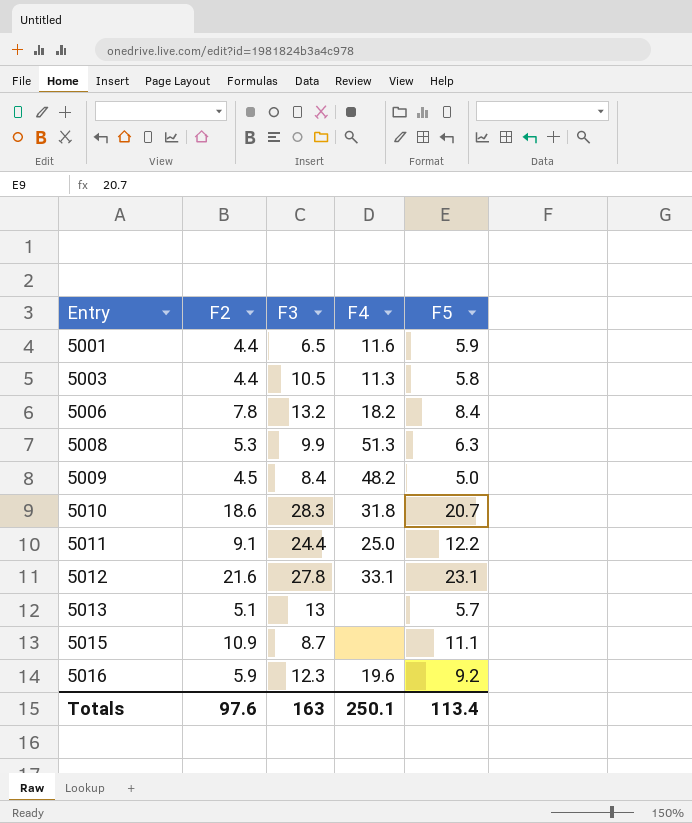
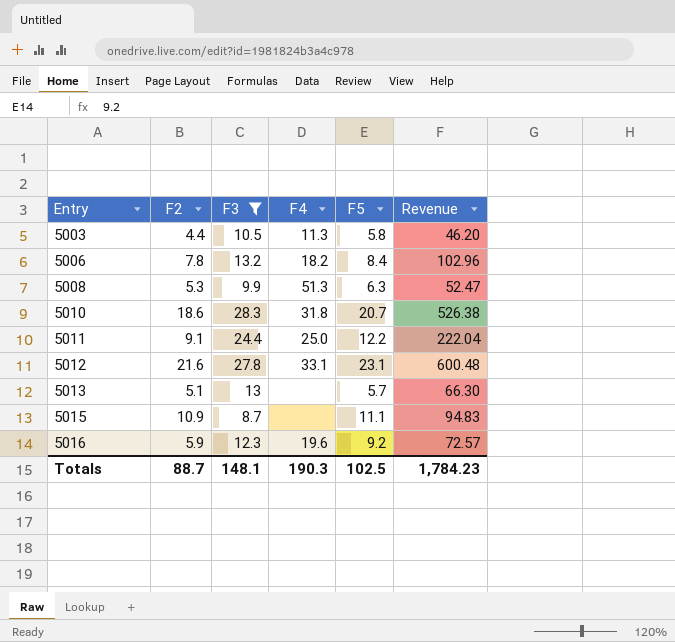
filter: none -> F3 >= 8.7
column Revenue | formula: none -> [F2] * [F3]
Totals | F2: 97.6 -> 88.7
Totals | F3: 163 -> 148.1
Totals | F4: 250.1 -> 190.3
Totals | F5: 113.4 -> 102.5

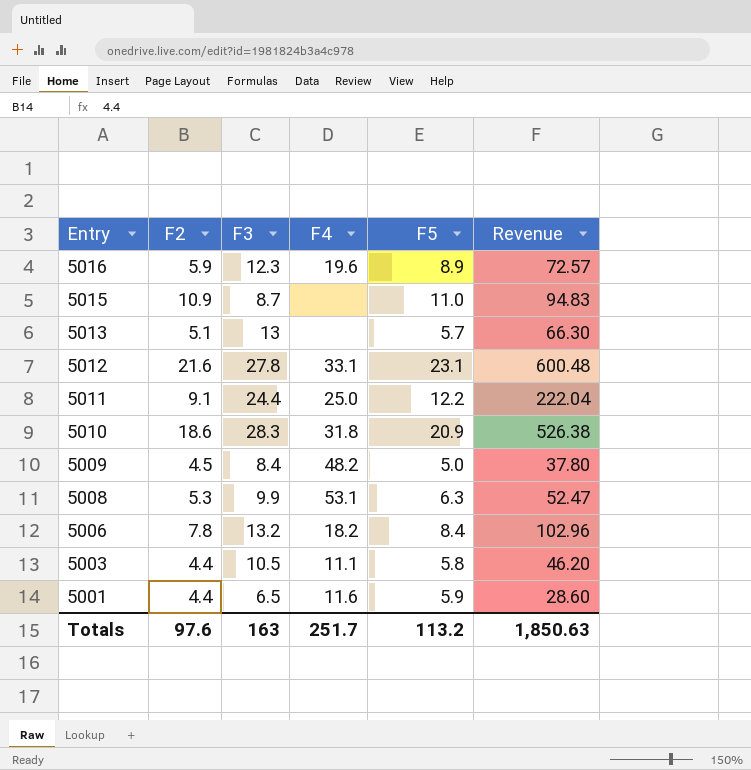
filter: F3 >= 8.7 -> none
row order: Entry ascending -> Entry descending
5016 | F5: 9.2 -> 8.9
5015 | F5: 11.1 -> 11.0
5010 | F5: 20.7 -> 20.9
5008 | F4: 51.3 -> 53.1
5003 | F4: 11.3 -> 11.1
Totals | F2: 88.7 -> 97.6
Totals | F3: 148.1 -> 163
Totals | F4: 190.3 -> 251.7
Totals | F5: 102.5 -> 113.2
Totals | Revenue: 1,784.23 -> 1,850.63

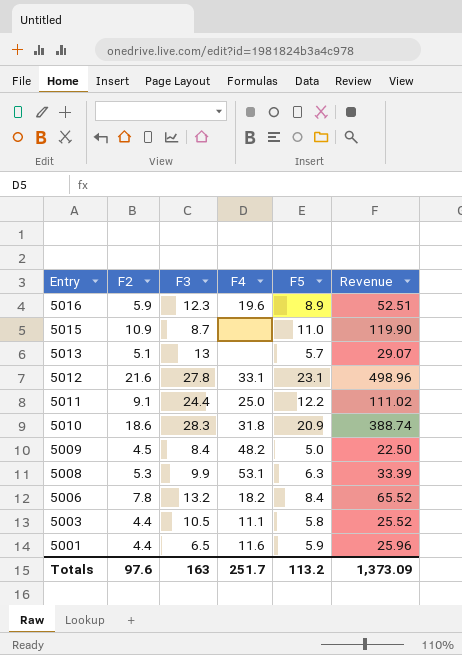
column Revenue | formula: [F2] * [F3] -> [F2] * [F5]
Totals | Revenue: 1,850.63 -> 1,373.09

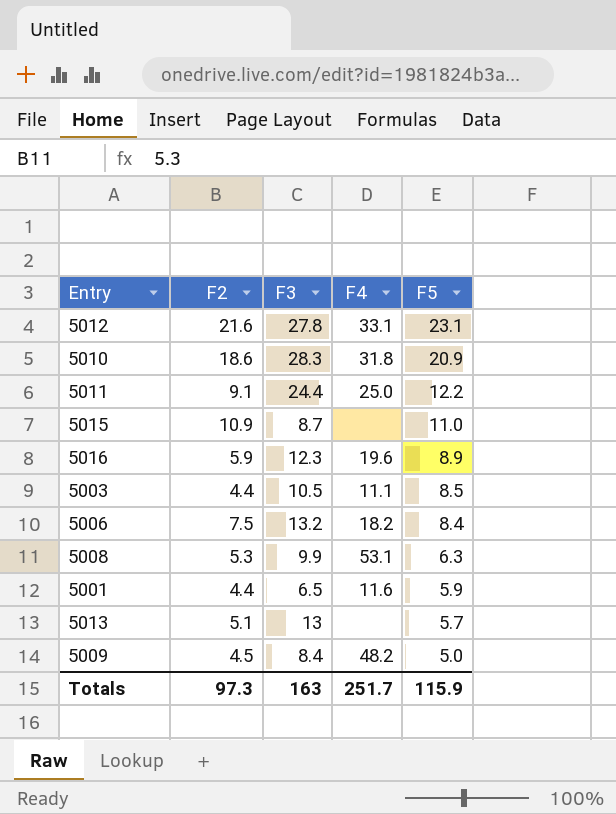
row order: Entry descending -> F5 descending
column Revenue | formula: [F2] * [F5] -> none
5003 | F5: 5.8 -> 8.5
5006 | F2: 7.8 -> 7.5
Totals | F2: 97.6 -> 97.3
Totals | F5: 113.2 -> 115.9

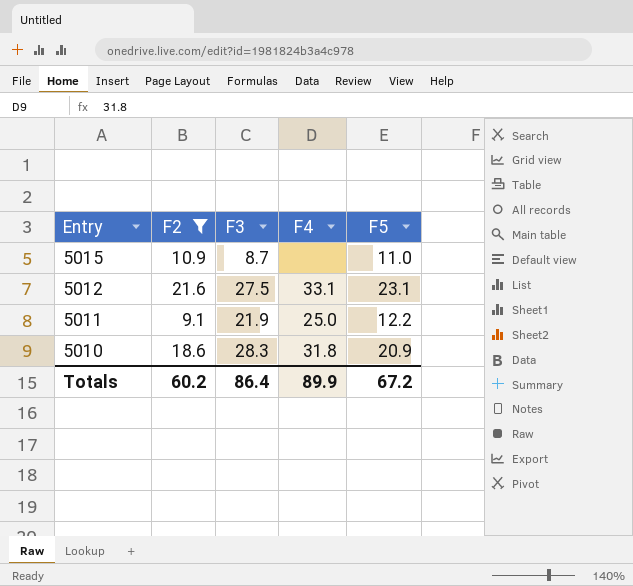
filter: none -> F2 >= 9.1
row order: F5 descending -> Entry descending
5012 | F3: 27.8 -> 27.5
5011 | F3: 24.4 -> 21.9
Totals | F2: 97.3 -> 60.2
Totals | F3: 163 -> 86.4
Totals | F4: 251.7 -> 89.9
Totals | F5: 115.9 -> 67.2

